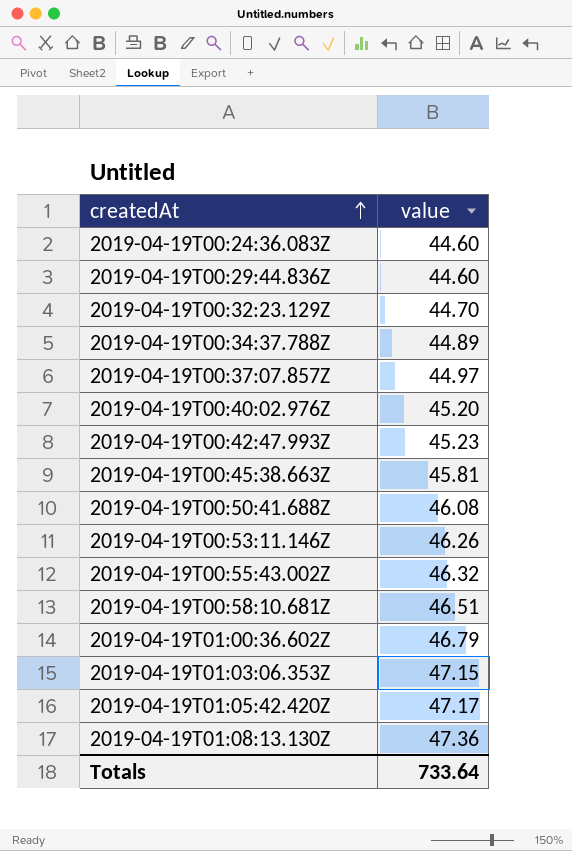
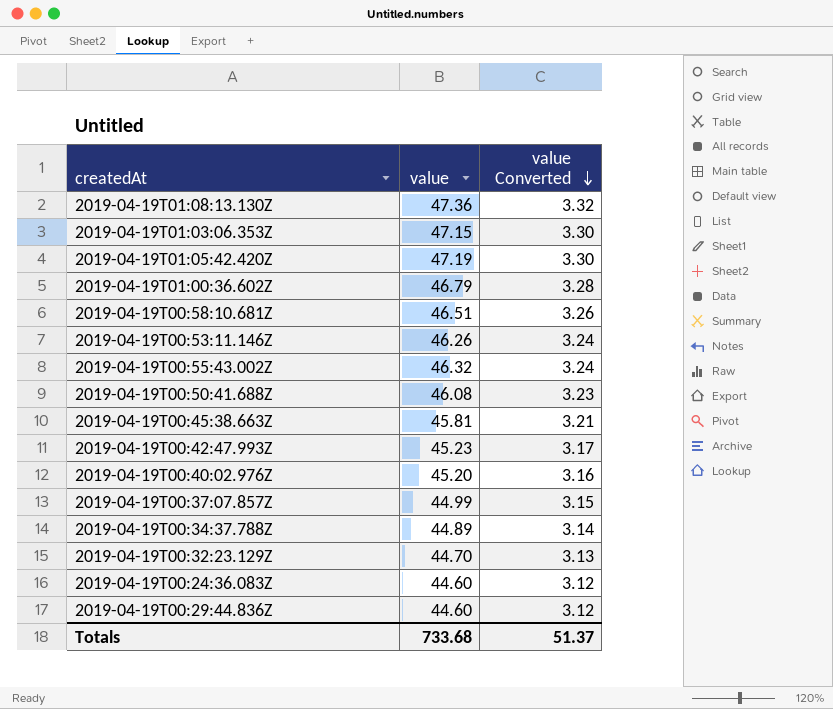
row order: createdAt ascending -> value Converted descending
column value Converted | formula: none -> [value] * 0.07
2019-04-19T01:05:42.420Z | value: 47.17 -> 47.19
2019-04-19T00:37:07.857Z | value: 44.97 -> 44.99
Totals | value: 733.64 -> 733.68

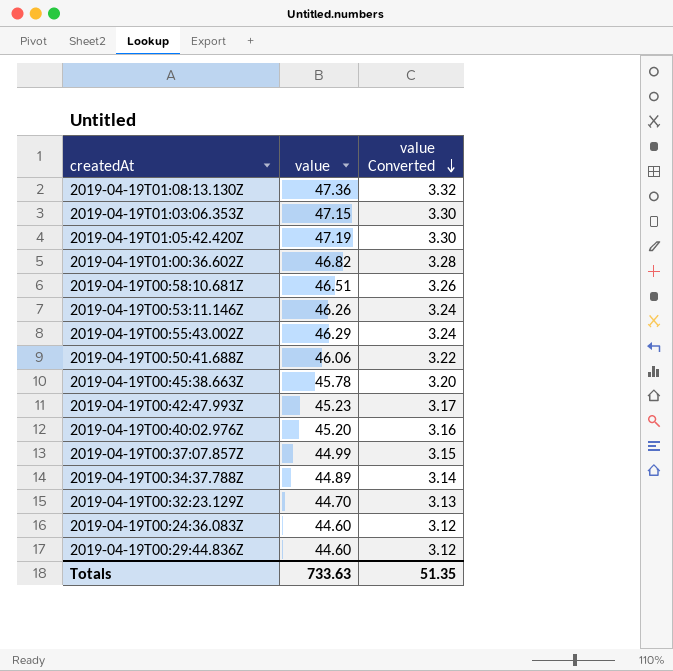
2019-04-19T01:00:36.602Z | value: 46.79 -> 46.82
2019-04-19T00:55:43.002Z | value: 46.32 -> 46.29
2019-04-19T00:50:41.688Z | value: 46.08 -> 46.06
2019-04-19T00:50:41.688Z | value Converted: 3.23 -> 3.22
2019-04-19T00:45:38.663Z | value: 45.81 -> 45.78
2019-04-19T00:45:38.663Z | value Converted: 3.21 -> 3.20
Totals | value: 733.68 -> 733.63
Totals | value Converted: 51.37 -> 51.35

